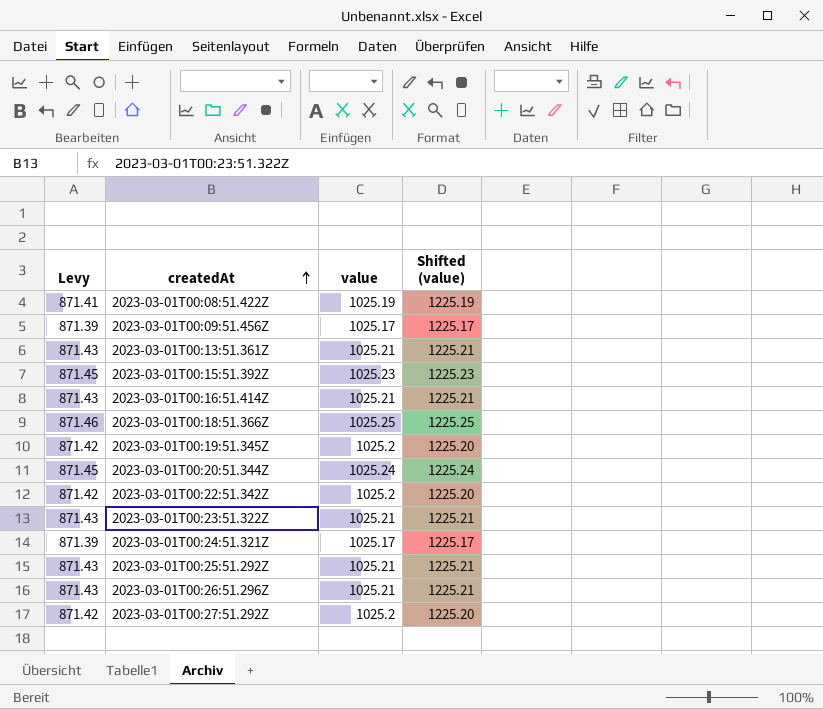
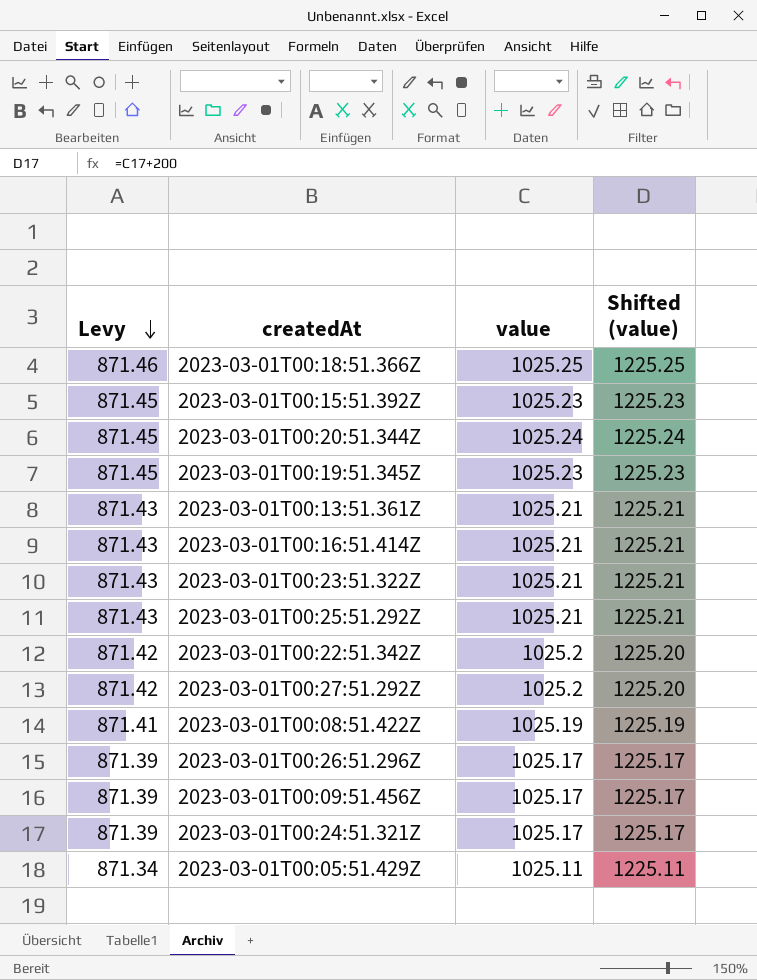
row order: createdAt ascending -> Levy descending
2023-03-01T00:19:51.345Z | Levy: 871.42 -> 871.45
2023-03-01T00:19:51.345Z | value: 1025.2 -> 1025.23
2023-03-01T00:19:51.345Z | Shifted (value): 1225.20 -> 1225.23
2023-03-01T00:26:51.296Z | Levy: 871.43 -> 871.39
2023-03-01T00:26:51.296Z | value: 1025.21 -> 1025.17
2023-03-01T00:26:51.296Z | Shifted (value): 1225.21 -> 1225.17
row 2023-03-01T00:05:51.429Z: none -> 871.34 | 1025.11 | 1225.11

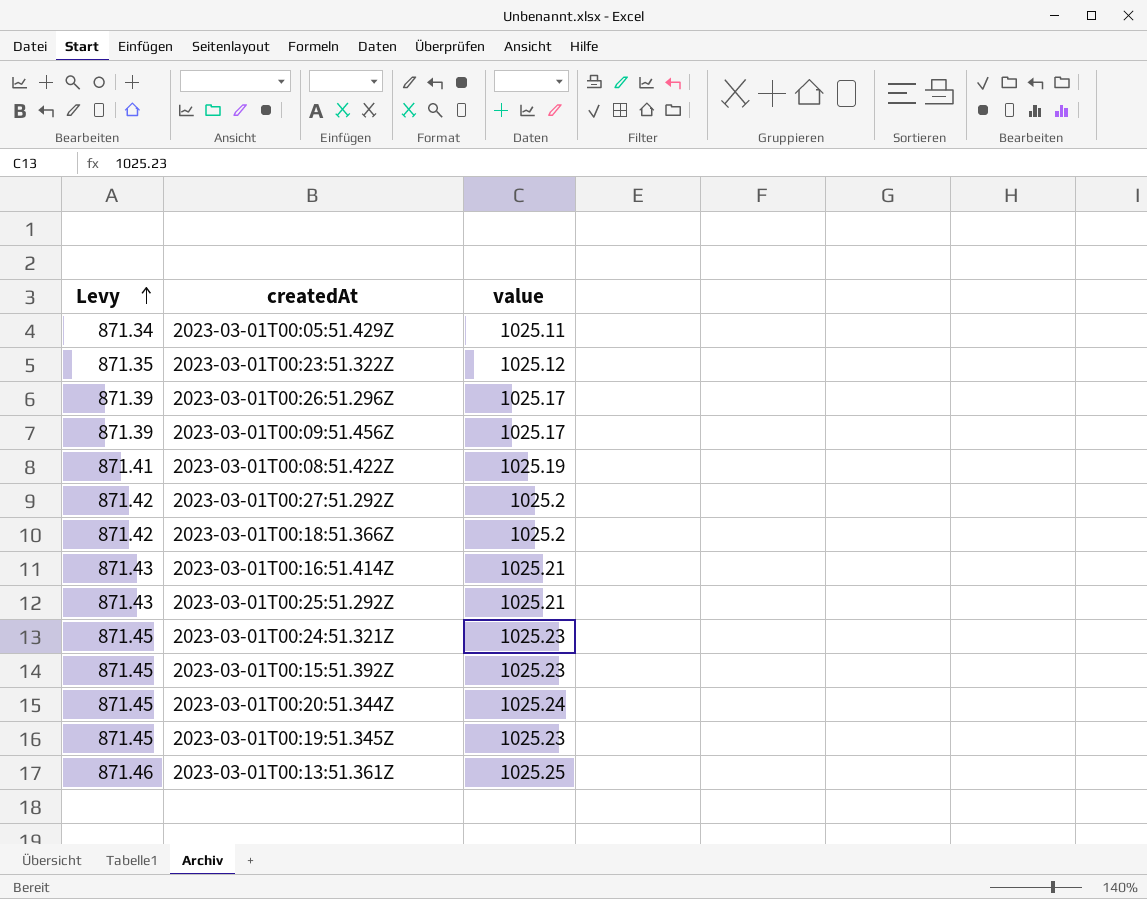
row order: Levy descending -> Levy ascending
column Shifted (value) | formula: [value] + 200 -> none
row 2023-03-01T00:22:51.342Z: 871.42 | 1025.2 | 1225.20 -> none
2023-03-01T00:23:51.322Z | Levy: 871.43 -> 871.35
2023-03-01T00:23:51.322Z | value: 1025.21 -> 1025.12
2023-03-01T00:18:51.366Z | Levy: 871.46 -> 871.42
2023-03-01T00:18:51.366Z | value: 1025.25 -> 1025.2
2023-03-01T00:24:51.321Z | Levy: 871.39 -> 871.45
2023-03-01T00:24:51.321Z | value: 1025.17 -> 1025.23
2023-03-01T00:13:51.361Z | Levy: 871.43 -> 871.46
2023-03-01T00:13:51.361Z | value: 1025.21 -> 1025.25

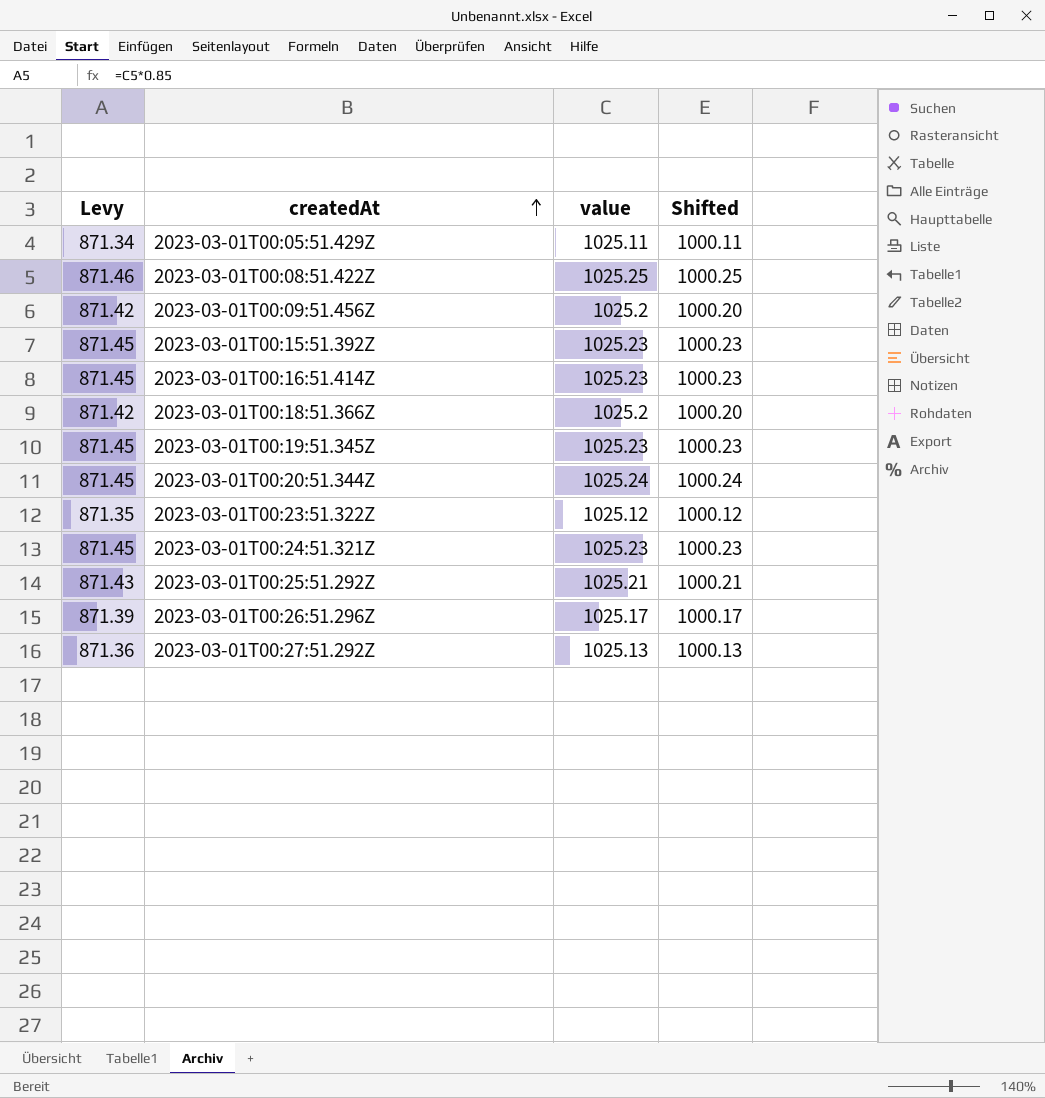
row order: Levy ascending -> createdAt ascending
column Shifted | formula: none -> [value] - 25
row 2023-03-01T00:13:51.361Z: 871.46 | 1025.25 -> none
2023-03-01T00:08:51.422Z | Levy: 871.41 -> 871.46
2023-03-01T00:08:51.422Z | value: 1025.19 -> 1025.25
2023-03-01T00:09:51.456Z | Levy: 871.39 -> 871.42
2023-03-01T00:09:51.456Z | value: 1025.17 -> 1025.2
2023-03-01T00:16:51.414Z | Levy: 871.43 -> 871.45
2023-03-01T00:16:51.414Z | value: 1025.21 -> 1025.23
2023-03-01T00:27:51.292Z | Levy: 871.42 -> 871.36
2023-03-01T00:27:51.292Z | value: 1025.2 -> 1025.13

